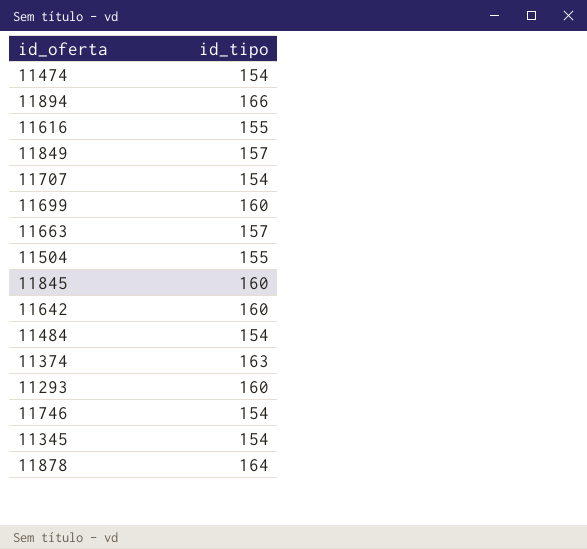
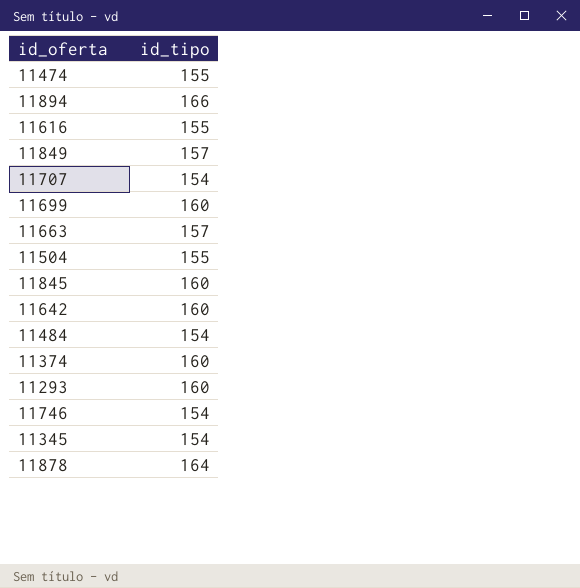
11474 | id_tipo: 154 -> 155
11374 | id_tipo: 163 -> 160

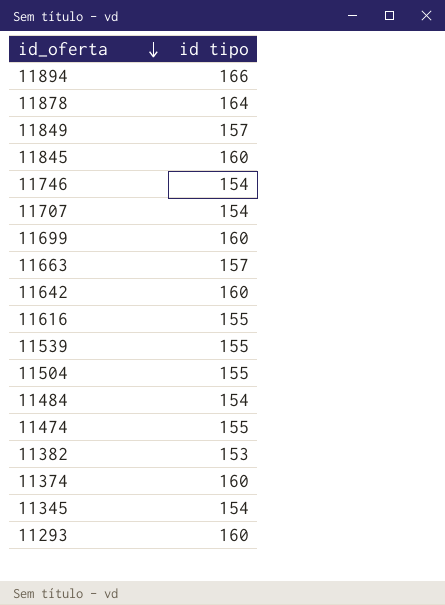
row order: none -> id_oferta descending
column name: id_tipo -> id tipo
row 11539: none -> 155
row 11382: none -> 153

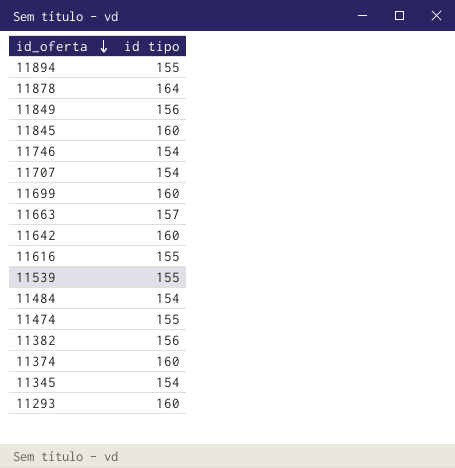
row 11504: 155 -> none
11894 | id tipo: 166 -> 155
11849 | id tipo: 157 -> 156
11382 | id tipo: 153 -> 156

